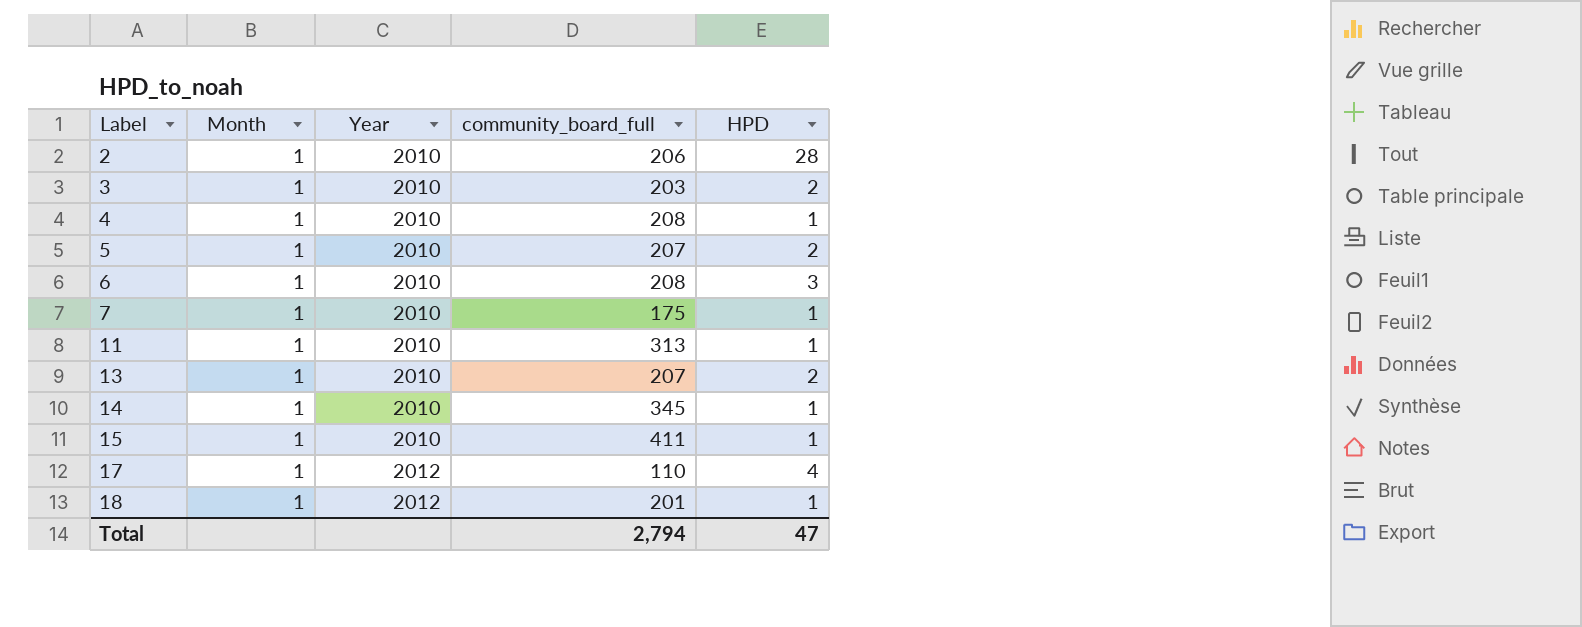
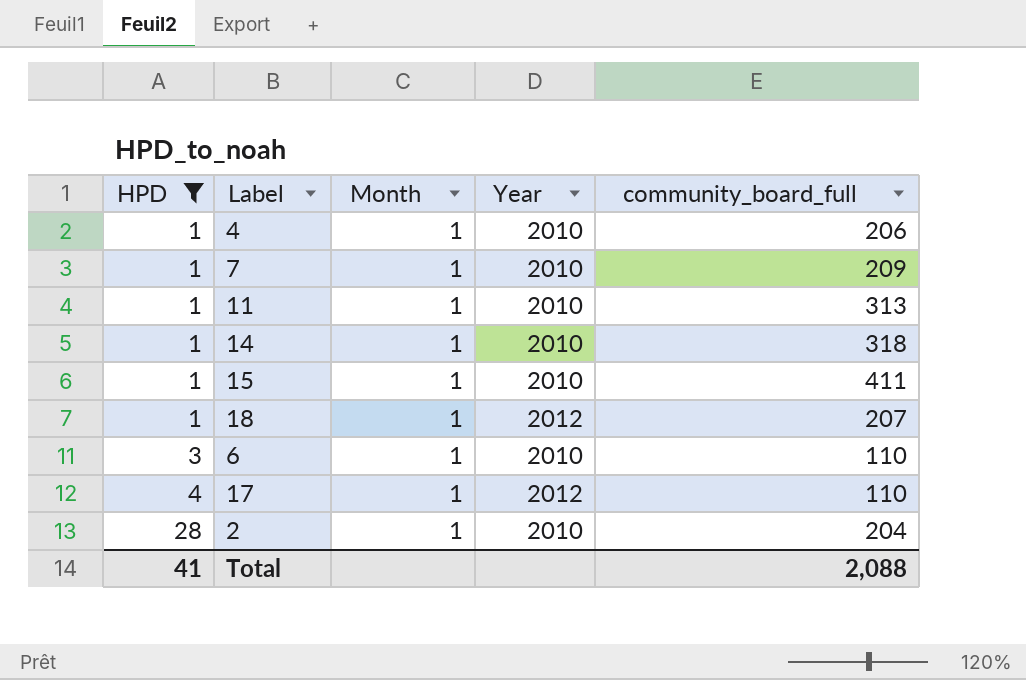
filter: none -> HPD != 2
row order: Label ascending -> HPD ascending
column HPD | position: 5 -> 1
4 | community_board_full: 208 -> 206
7 | community_board_full: 175 -> 209
14 | community_board_full: 345 -> 318
18 | community_board_full: 201 -> 207
6 | community_board_full: 208 -> 110
2 | community_board_full: 206 -> 204
Total | HPD: 47 -> 41
Total | community_board_full: 2,794 -> 2,088

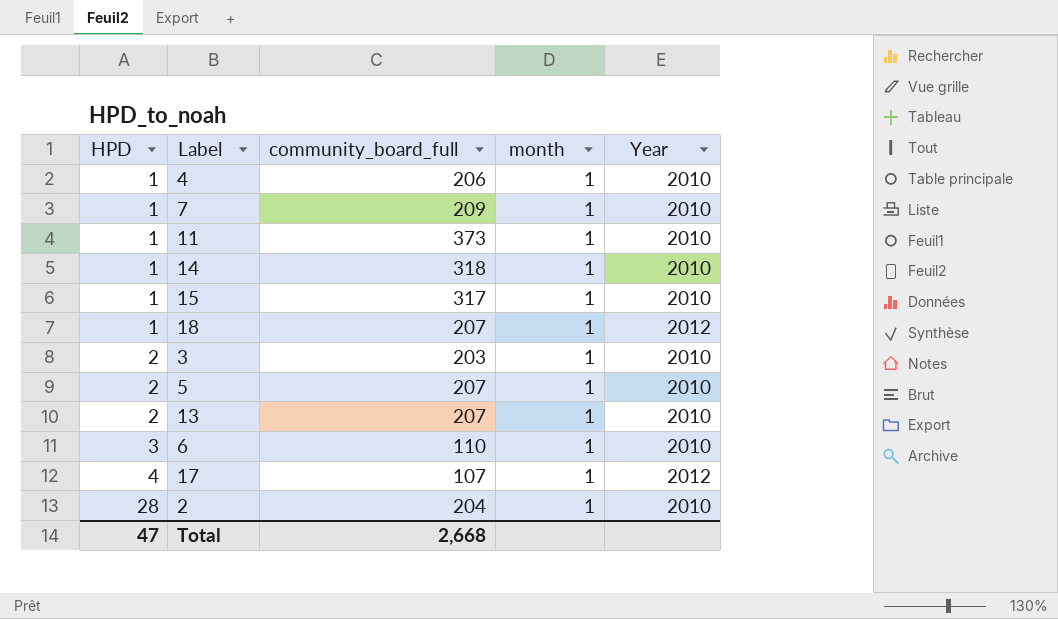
filter: HPD != 2 -> none
column community_board_full | position: 5 -> 3
column name: Month -> month
11 | community_board_full: 313 -> 373
15 | community_board_full: 411 -> 317
17 | community_board_full: 110 -> 107
Total | HPD: 41 -> 47
Total | community_board_full: 2,088 -> 2,668

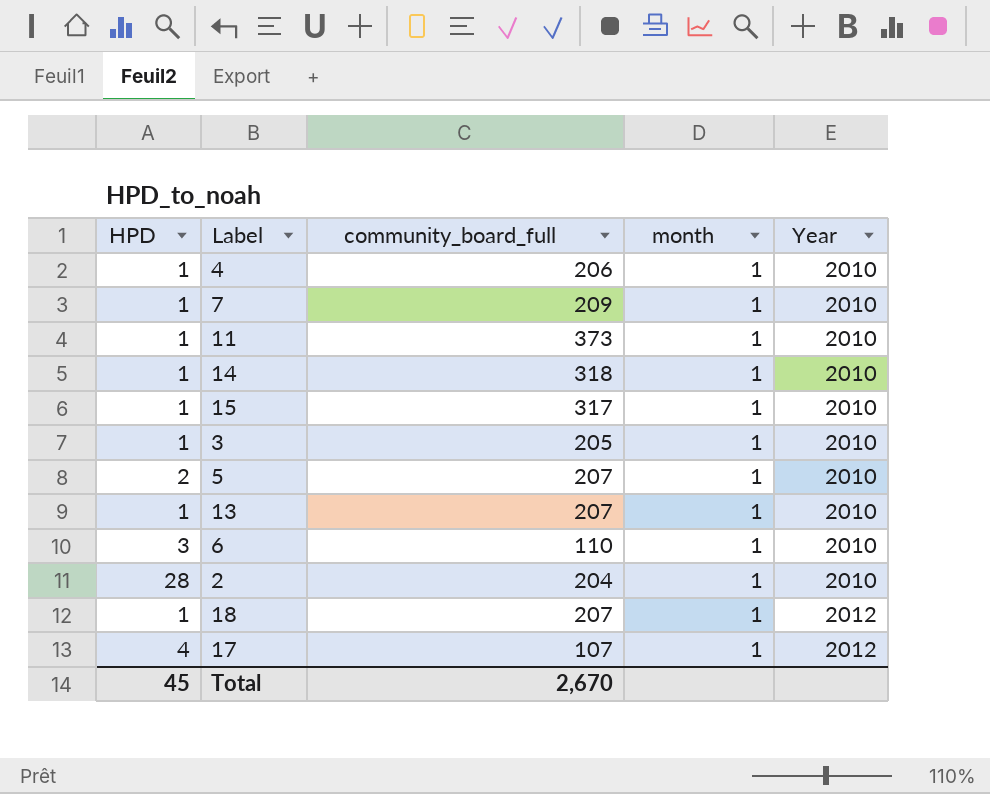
row order: HPD ascending -> Year ascending
3 | HPD: 2 -> 1
3 | community_board_full: 203 -> 205
13 | HPD: 2 -> 1
Total | HPD: 47 -> 45
Total | community_board_full: 2,668 -> 2,670

